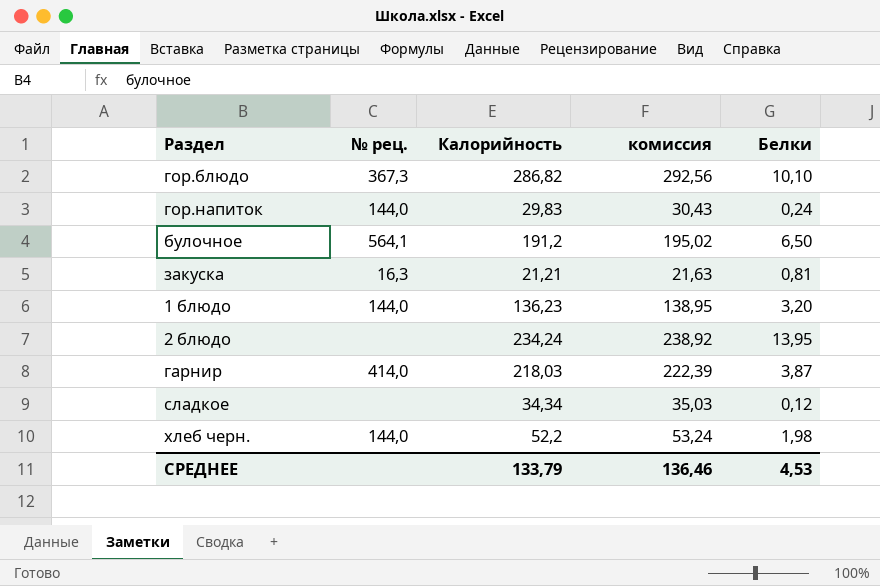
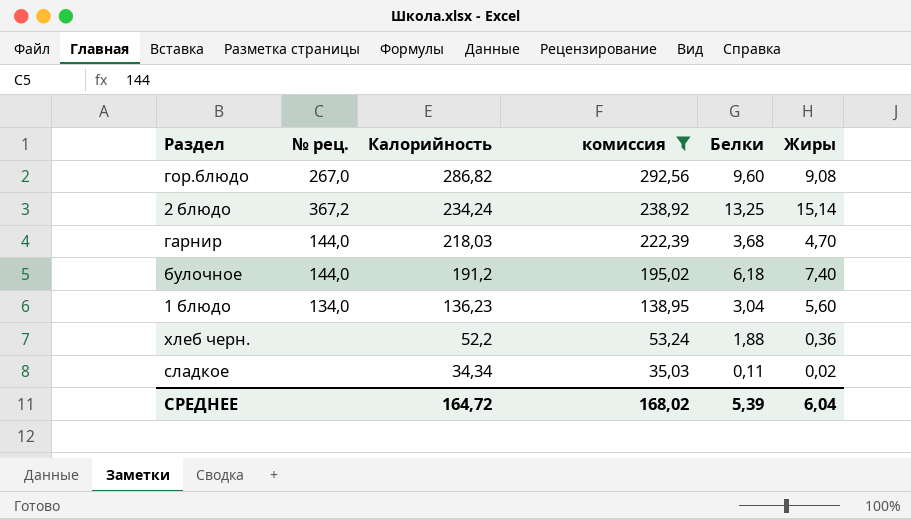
filter: none -> комиссия >= 35,03
row order: none -> Калорийность descending
column Жиры | position: none -> 6
гор.блюдо | № рец.: 367,3 -> 267,0
гор.блюдо | Белки: 10,10 -> 9,60
2 блюдо | № рец.: none -> 367,2
2 блюдо | Белки: 13,95 -> 13,25
гарнир | № рец.: 414,0 -> 144,0
гарнир | Белки: 3,87 -> 3,68
булочное | № рец.: 564,1 -> 144,0
булочное | Белки: 6,50 -> 6,18
1 блюдо | № рец.: 144,0 -> 134,0
1 блюдо | Белки: 3,20 -> 3,04
хлеб черн. | № рец.: 144,0 -> none
хлеб черн. | Белки: 1,98 -> 1,88
сладкое | Белки: 0,12 -> 0,11
СРЕДНЕЕ | Калорийность: 133,79 -> 164,72
СРЕДНЕЕ | комиссия: 136,46 -> 168,02
СРЕДНЕЕ | Белки: 4,53 -> 5,39

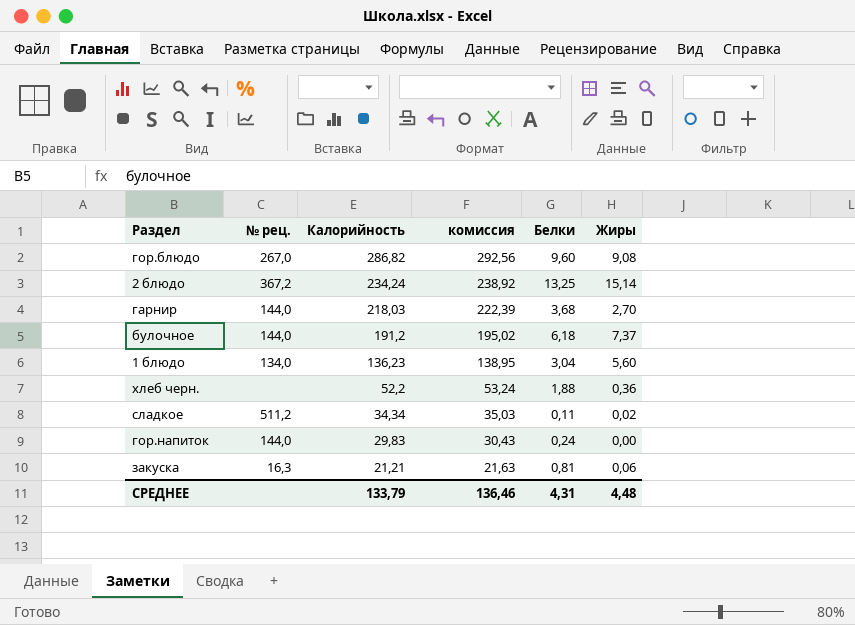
filter: комиссия >= 35,03 -> none
гарнир | Жиры: 4,70 -> 2,70
булочное | Жиры: 7,40 -> 7,37
сладкое | № рец.: none -> 511,2
СРЕДНЕЕ | Калорийность: 164,72 -> 133,79
СРЕДНЕЕ | комиссия: 168,02 -> 136,46
СРЕДНЕЕ | Белки: 5,39 -> 4,31
СРЕДНЕЕ | Жиры: 6,04 -> 4,48

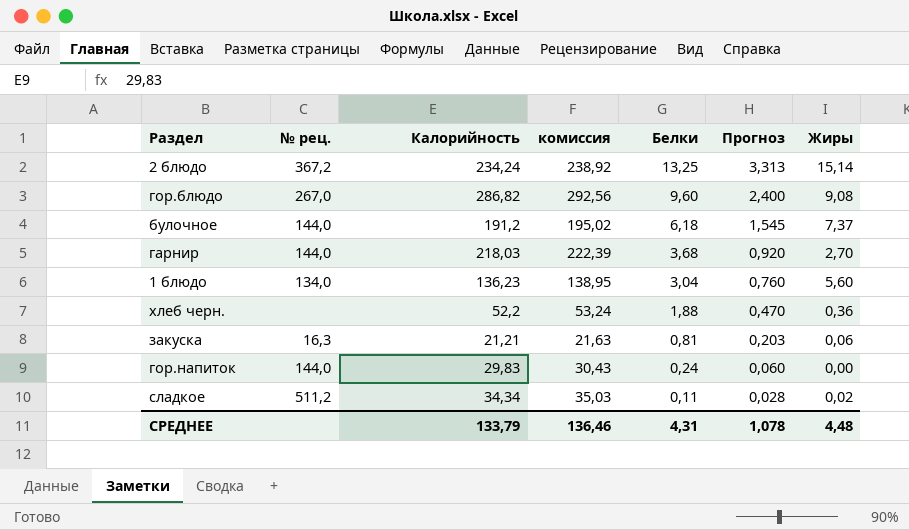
row order: Калорийность descending -> Белки descending
column Прогноз | formula: none -> [Белки] * 0,25

